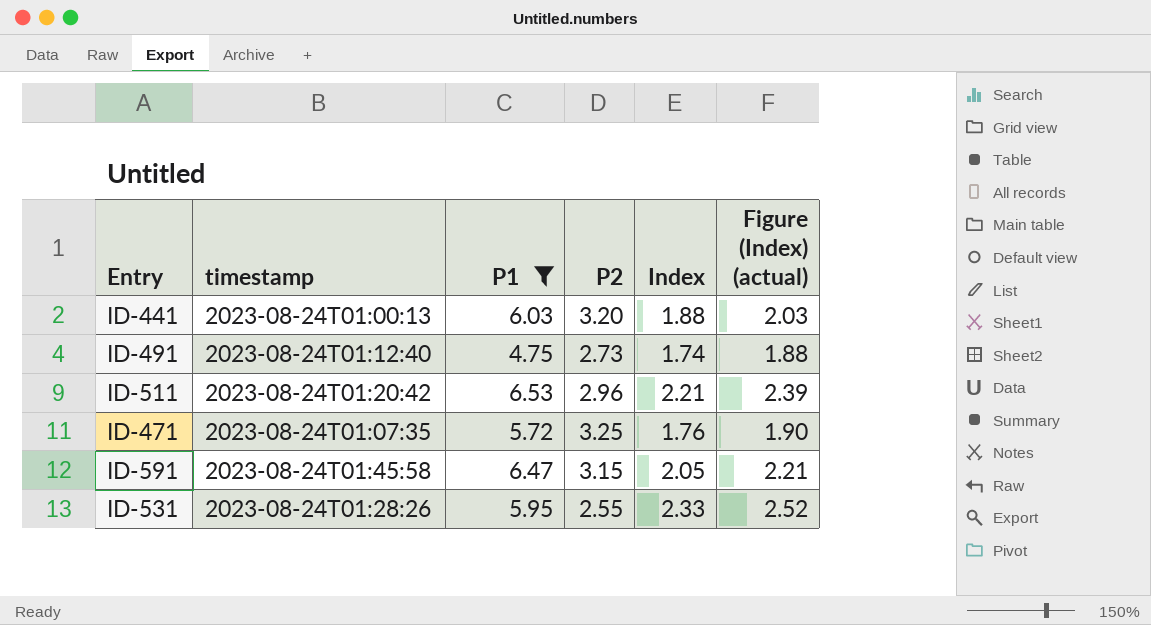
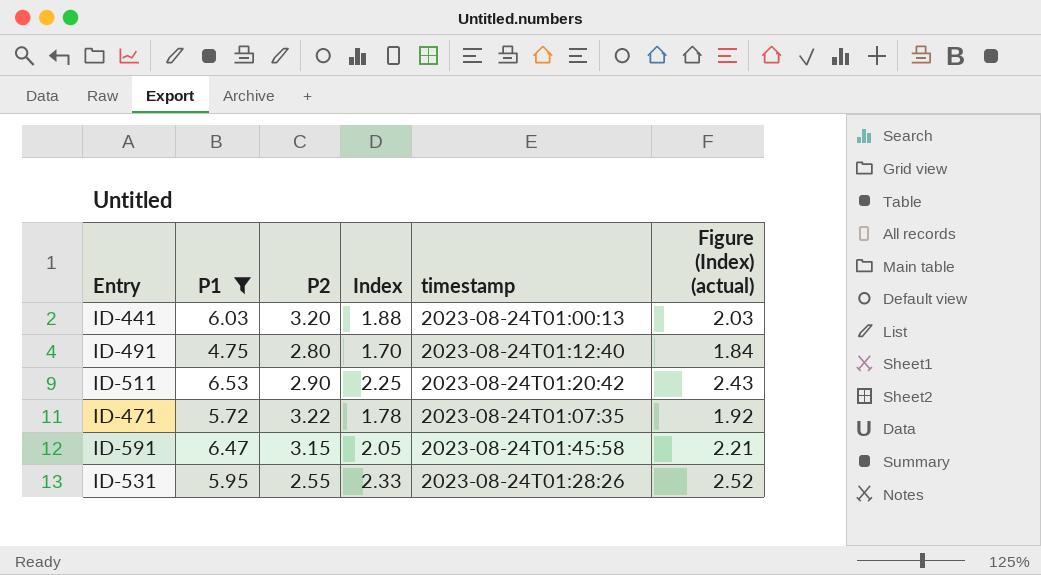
column timestamp | position: 2 -> 5
ID-491 | P2: 2.73 -> 2.80
ID-491 | Index: 1.74 -> 1.70
ID-491 | Figure (Index) (actual): 1.88 -> 1.84
ID-511 | P2: 2.96 -> 2.90
ID-511 | Index: 2.21 -> 2.25
ID-511 | Figure (Index) (actual): 2.39 -> 2.43
ID-471 | P2: 3.25 -> 3.22
ID-471 | Index: 1.76 -> 1.78
ID-471 | Figure (Index) (actual): 1.90 -> 1.92

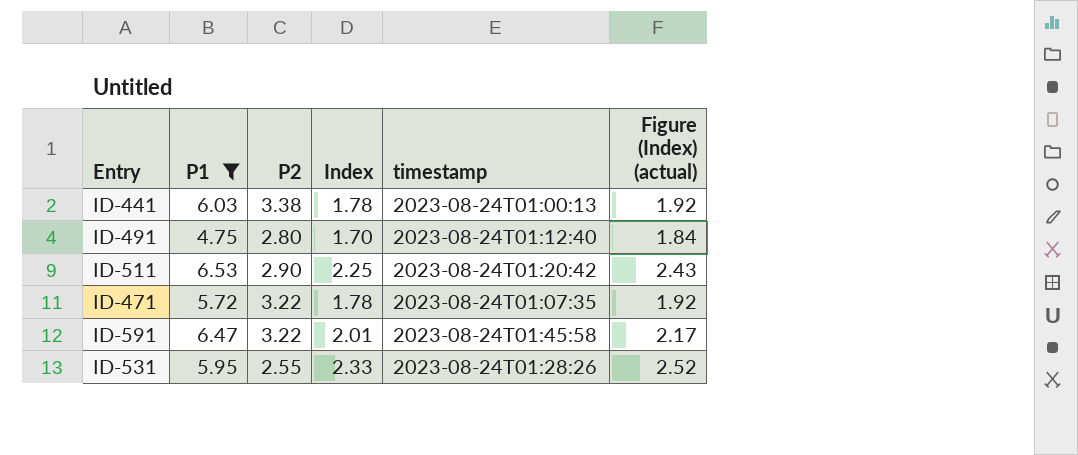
ID-441 | P2: 3.20 -> 3.38
ID-441 | Index: 1.88 -> 1.78
ID-441 | Figure (Index) (actual): 2.03 -> 1.92
ID-591 | P2: 3.15 -> 3.22
ID-591 | Index: 2.05 -> 2.01
ID-591 | Figure (Index) (actual): 2.21 -> 2.17

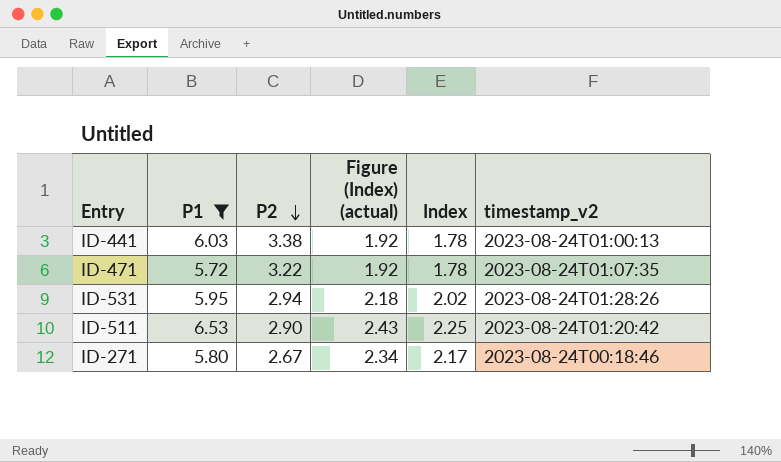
row order: none -> P2 descending
column Figure (Index) (actual) | position: 6 -> 4
column name: timestamp -> timestamp_v2
row ID-491: 4.75 | 2.80 | 1.70 | 2023-08-24T01:12:40 | 1.84 -> none
row ID-591: 6.47 | 3.22 | 2.01 | 2023-08-24T01:45:58 | 2.17 -> none
ID-531 | P2: 2.55 -> 2.94
ID-531 | Figure (Index) (actual): 2.52 -> 2.18
ID-531 | Index: 2.33 -> 2.02
row ID-271: none -> 5.80 | 2.67 | 2.34 | 2.17 | 2023-08-24T00:18:46

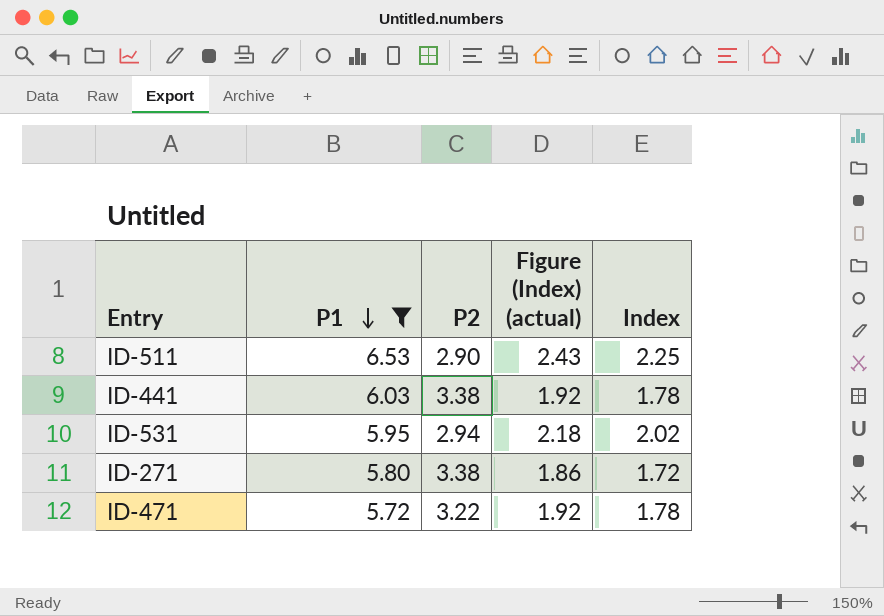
row order: P2 descending -> P1 descending
column timestamp_v2 | position: 6 -> none
ID-271 | P2: 2.67 -> 3.38
ID-271 | Figure (Index) (actual): 2.34 -> 1.86
ID-271 | Index: 2.17 -> 1.72

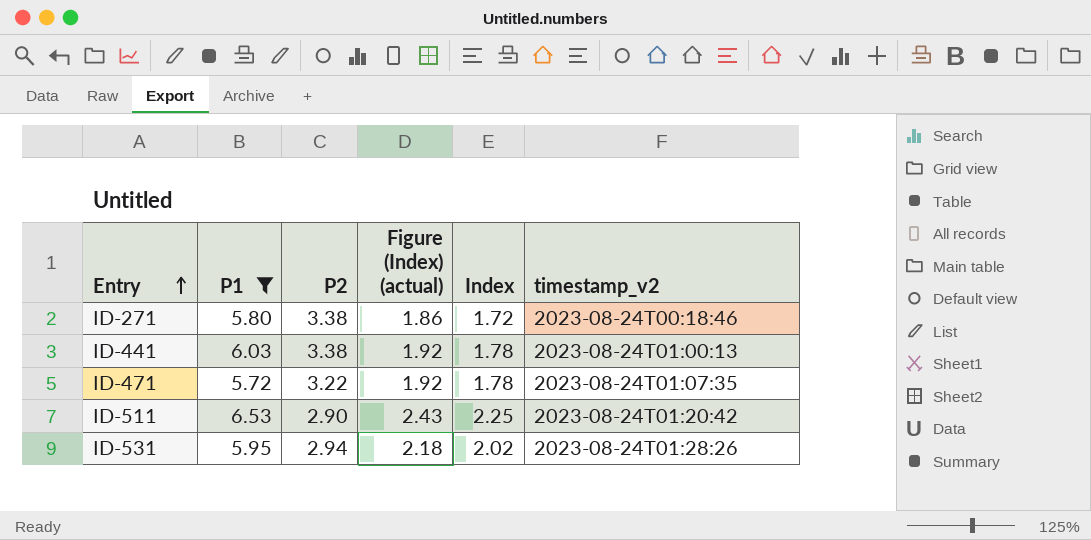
row order: P1 descending -> Entry ascending
column timestamp_v2 | position: none -> 6

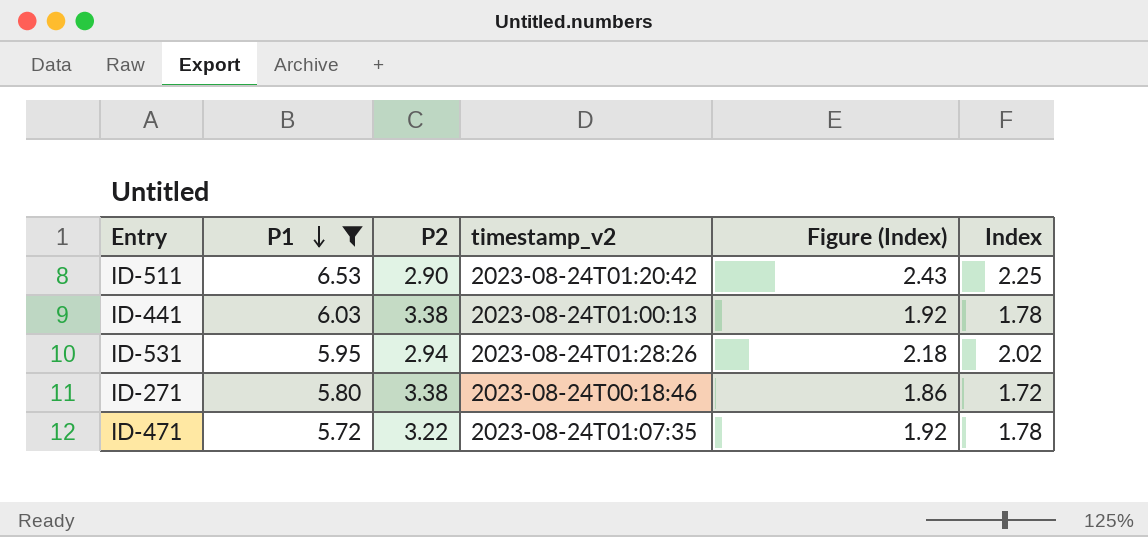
row order: Entry ascending -> P1 descending
column timestamp_v2 | position: 6 -> 4
column name: Figure (Index) (actual) -> Figure (Index)

